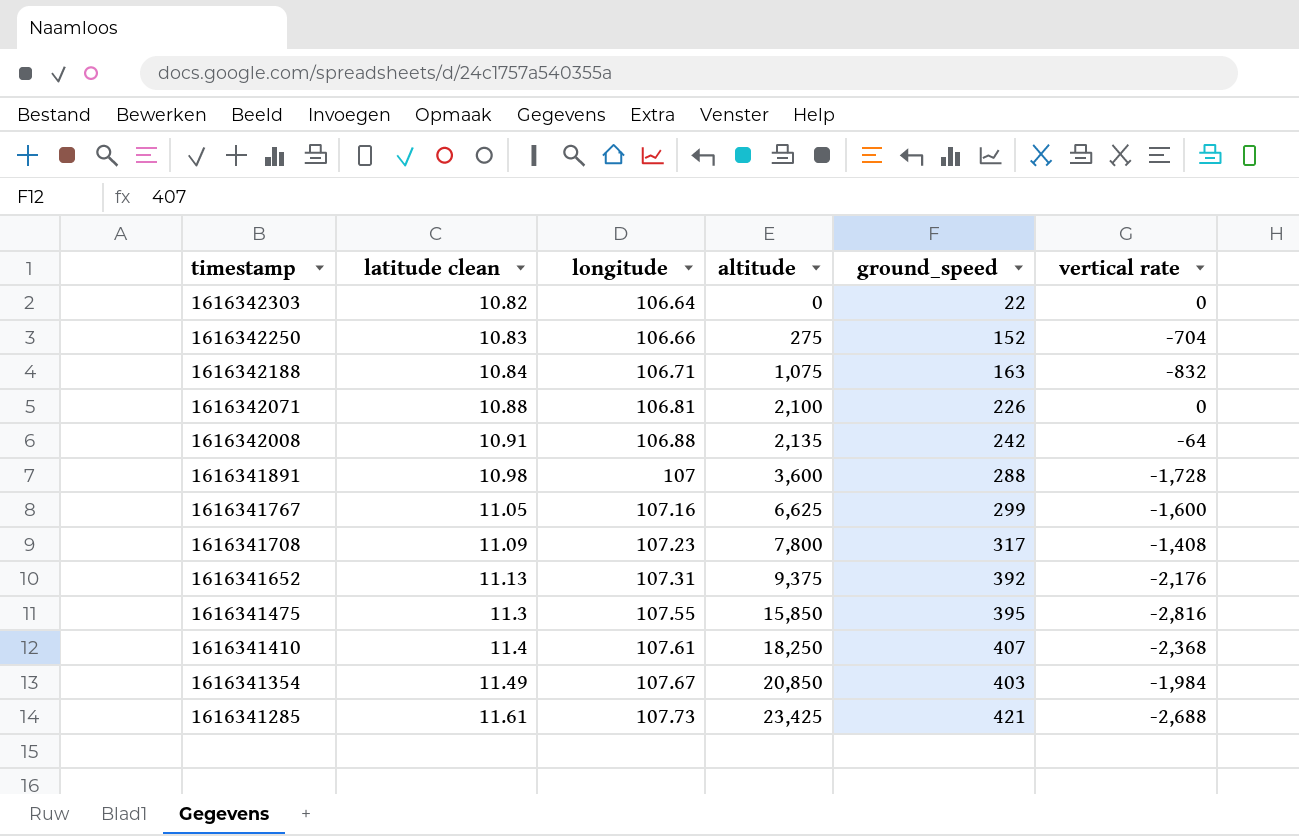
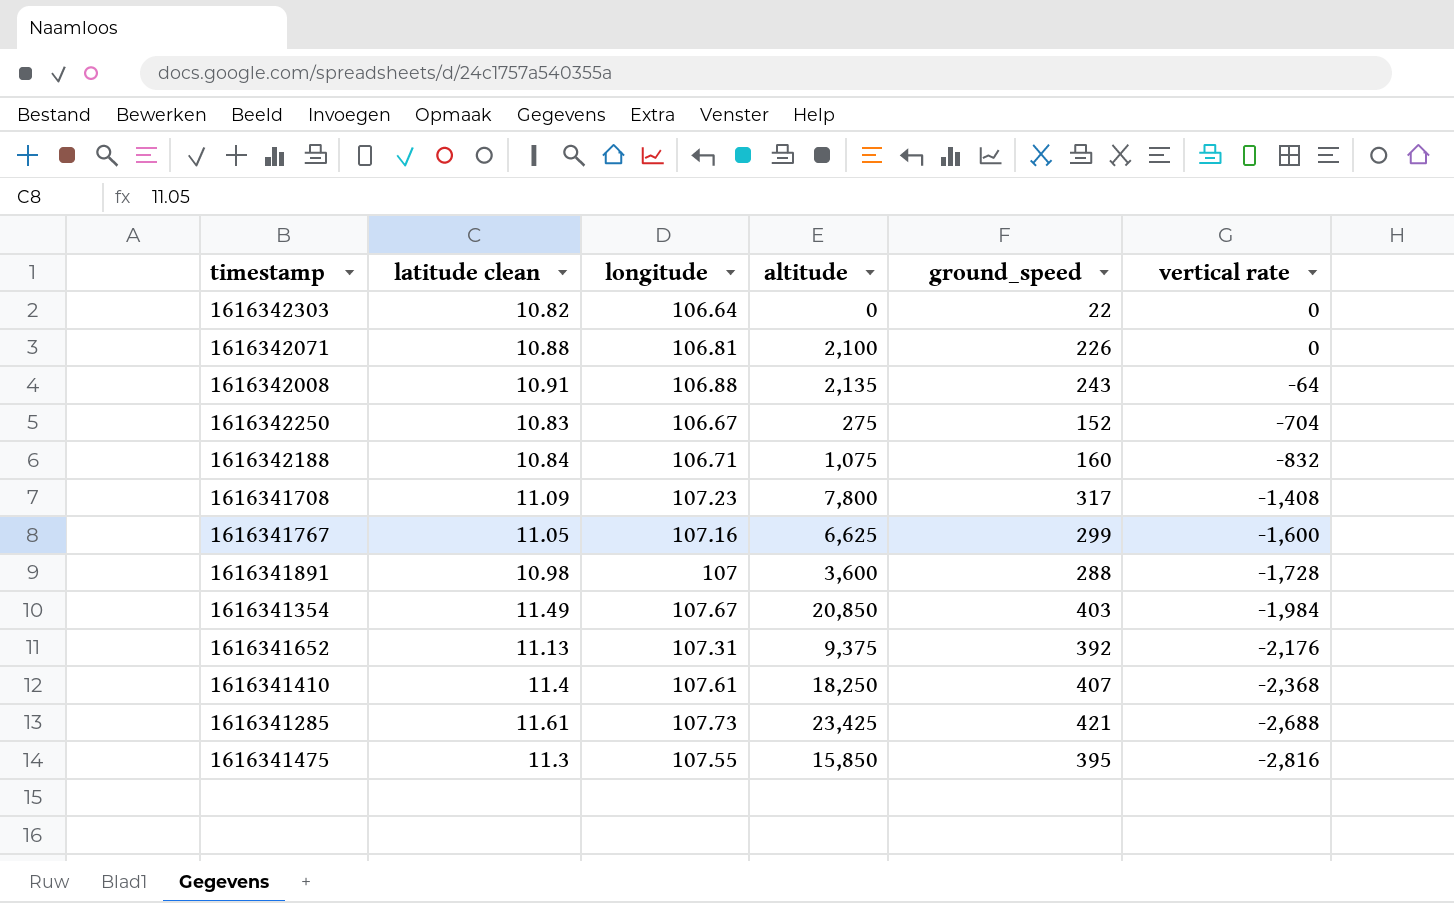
row order: timestamp descending -> vertical rate descending
1616342008 | ground_speed: 242 -> 243
1616342250 | longitude: 106.66 -> 106.67
1616342188 | ground_speed: 163 -> 160

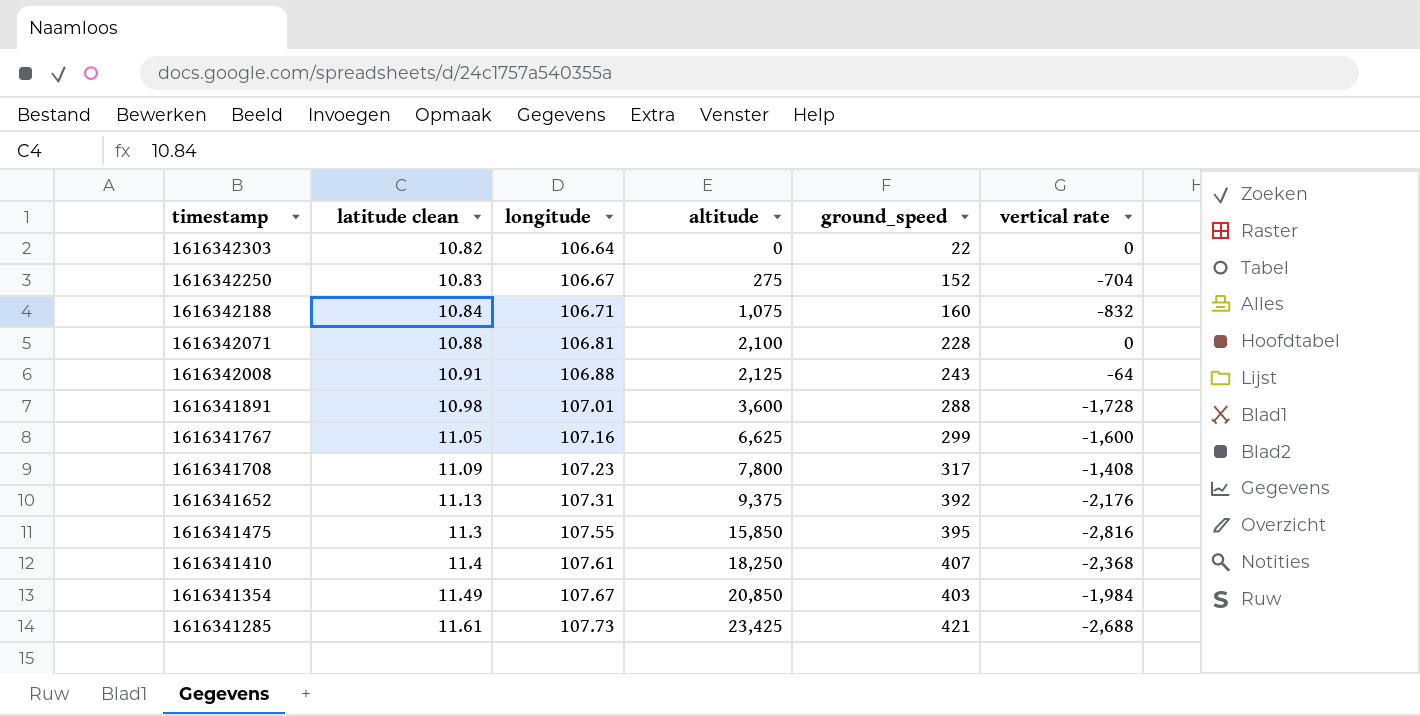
row order: vertical rate descending -> timestamp descending
1616342071 | ground_speed: 226 -> 228
1616342008 | altitude: 2,135 -> 2,125
1616341891 | longitude: 107 -> 107.01

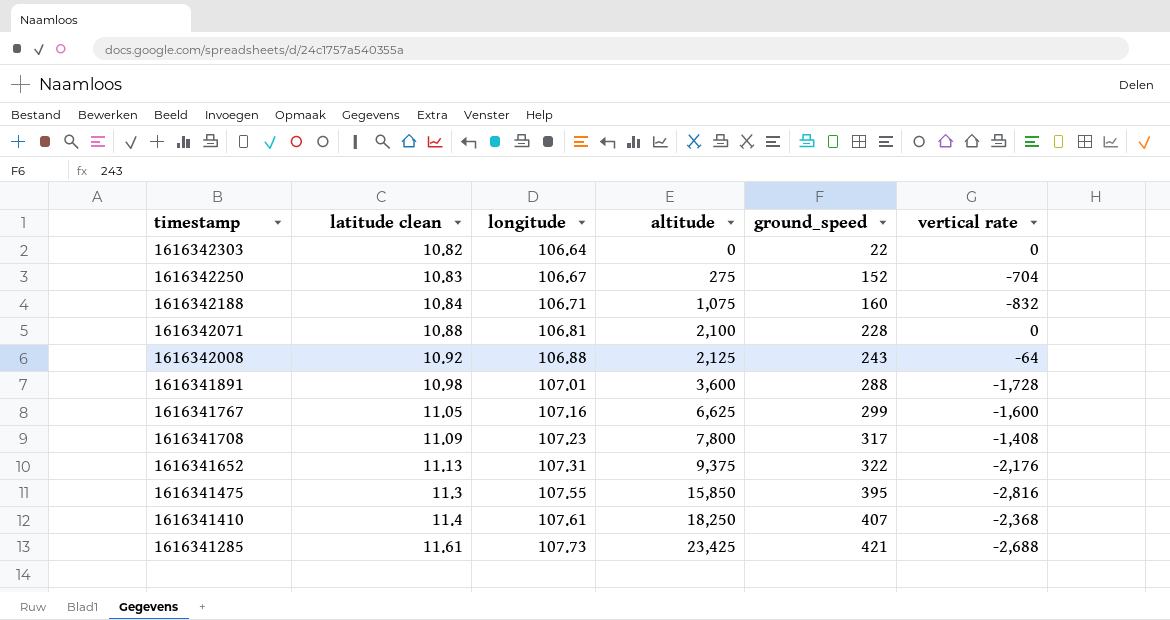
row 1616341354: 11.49 | 107.67 | 20,850 | 403 | -1,984 -> none
1616342008 | latitude clean: 10.91 -> 10.92
1616341652 | ground_speed: 392 -> 322

